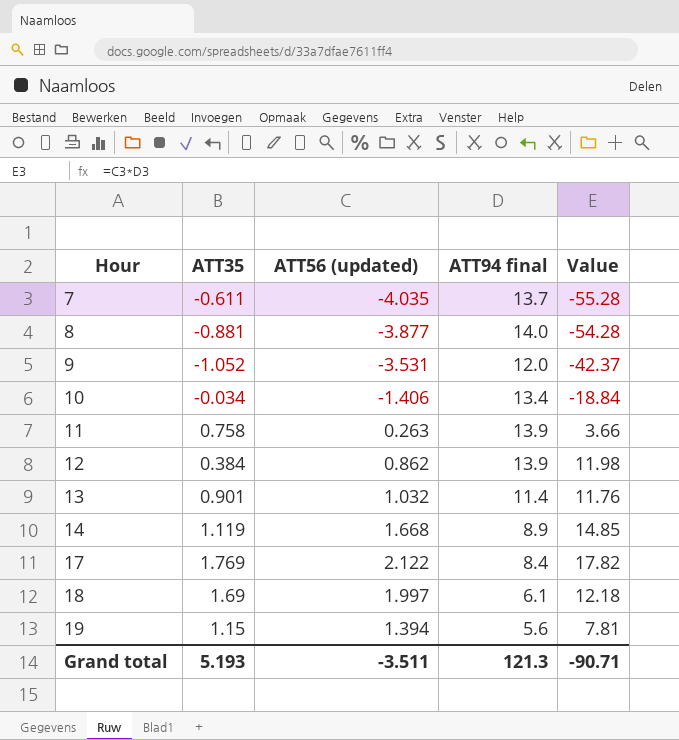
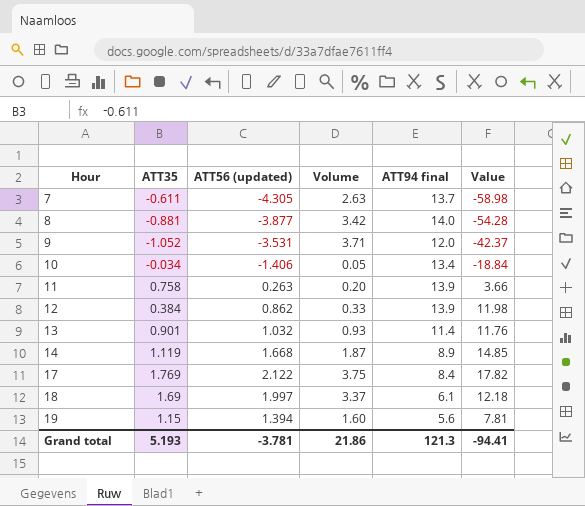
column Volume | formula: none -> [ATT35] * [ATT56 (updated)]
7 | ATT56 (updated): -4.035 -> -4.305
7 | Value: -55.28 -> -58.98
Grand total | ATT56 (updated): -3.511 -> -3.781
Grand total | Value: -90.71 -> -94.41

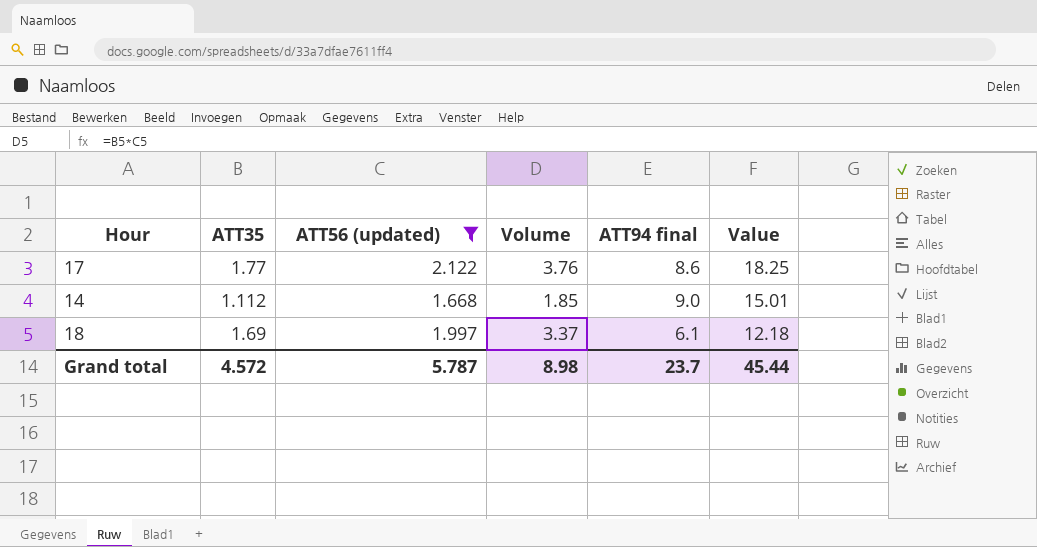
filter: none -> ATT56 (updated) >= 1.668
row order: Hour ascending -> Value descending
17 | ATT35: 1.769 -> 1.77
17 | Volume: 3.75 -> 3.76
17 | ATT94 final: 8.4 -> 8.6
17 | Value: 17.82 -> 18.25
14 | ATT35: 1.119 -> 1.112
14 | Volume: 1.87 -> 1.85
14 | ATT94 final: 8.9 -> 9.0
14 | Value: 14.85 -> 15.01
Grand total | ATT35: 5.193 -> 4.572
Grand total | ATT56 (updated): -3.781 -> 5.787
Grand total | Volume: 21.86 -> 8.98
Grand total | ATT94 final: 121.3 -> 23.7
Grand total | Value: -94.41 -> 45.44

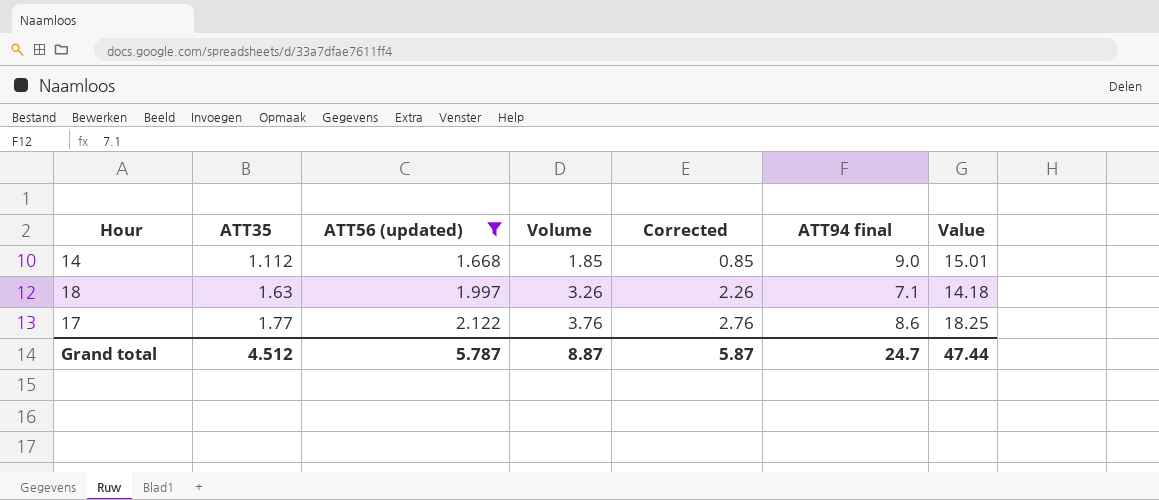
row order: Value descending -> ATT35 ascending
column Corrected | formula: none -> [Volume] - 1
18 | ATT35: 1.69 -> 1.63
18 | Volume: 3.37 -> 3.26
18 | ATT94 final: 6.1 -> 7.1
18 | Value: 12.18 -> 14.18
Grand total | ATT35: 4.572 -> 4.512
Grand total | Volume: 8.98 -> 8.87
Grand total | ATT94 final: 23.7 -> 24.7
Grand total | Value: 45.44 -> 47.44

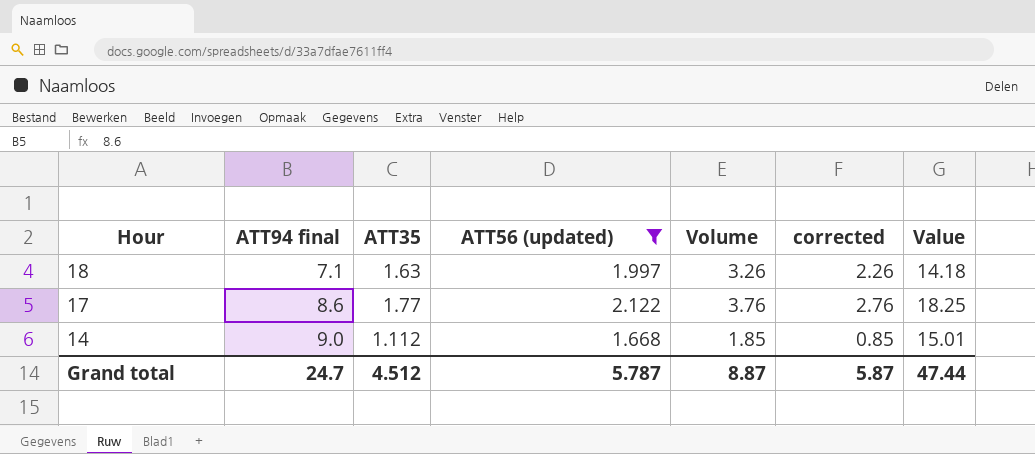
row order: ATT35 ascending -> Hour descending
column ATT94 final | position: 6 -> 2
column name: Corrected -> corrected

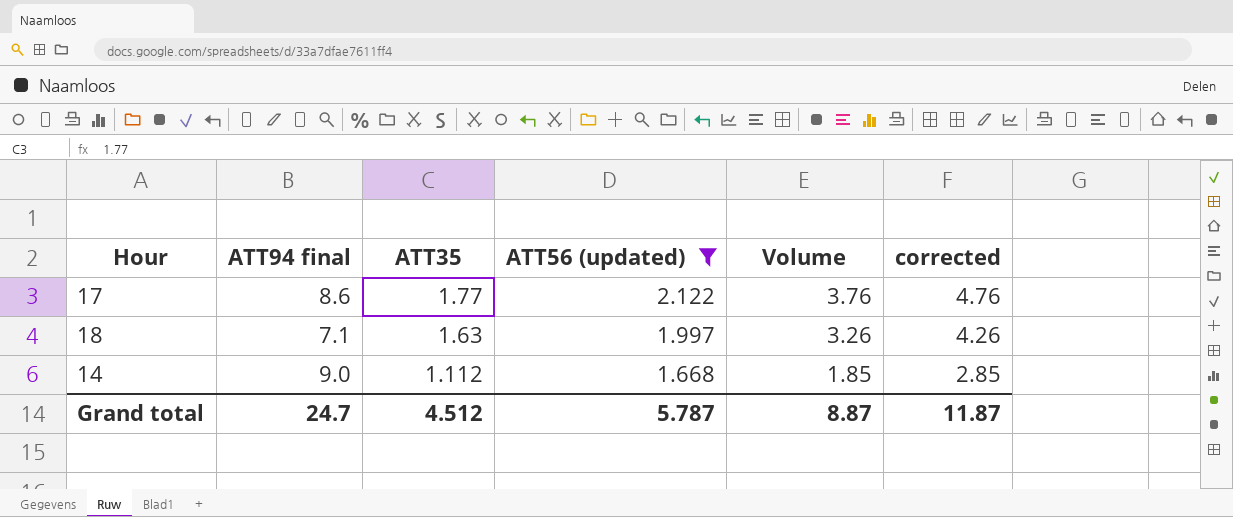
row order: Hour descending -> ATT35 descending
column Value | formula: [ATT94 final] * [ATT56 (updated)] -> none
column corrected | formula: [Volume] - 1 -> [Volume] + 1
Grand total | corrected: 5.87 -> 11.87

